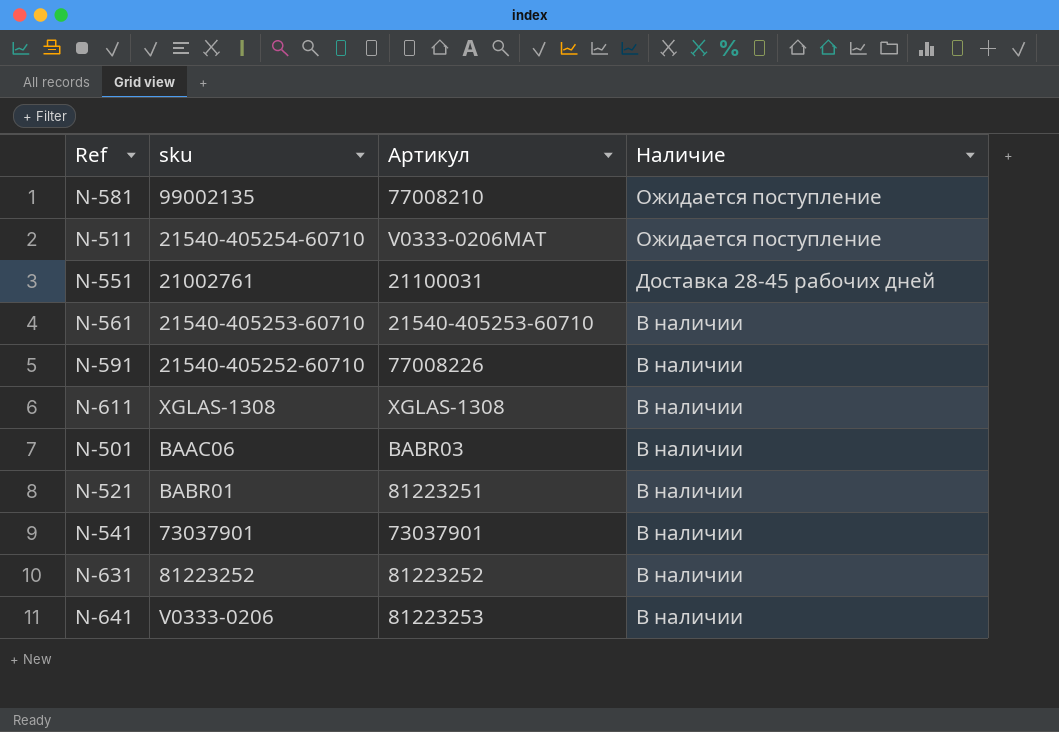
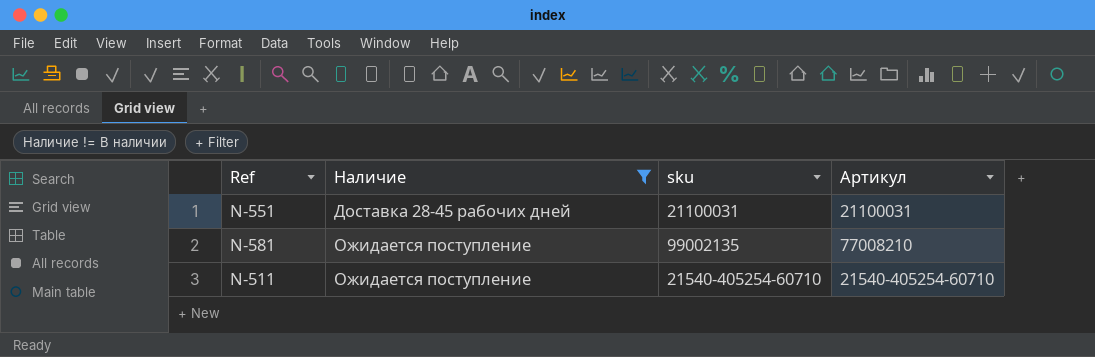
filter: none -> Наличие != В наличии
row order: Наличие descending -> Наличие ascending
column Наличие | position: 4 -> 2
N-551 | sku: 21002761 -> 21100031
N-511 | Артикул: V0333-0206MAT -> 21540-405254-60710

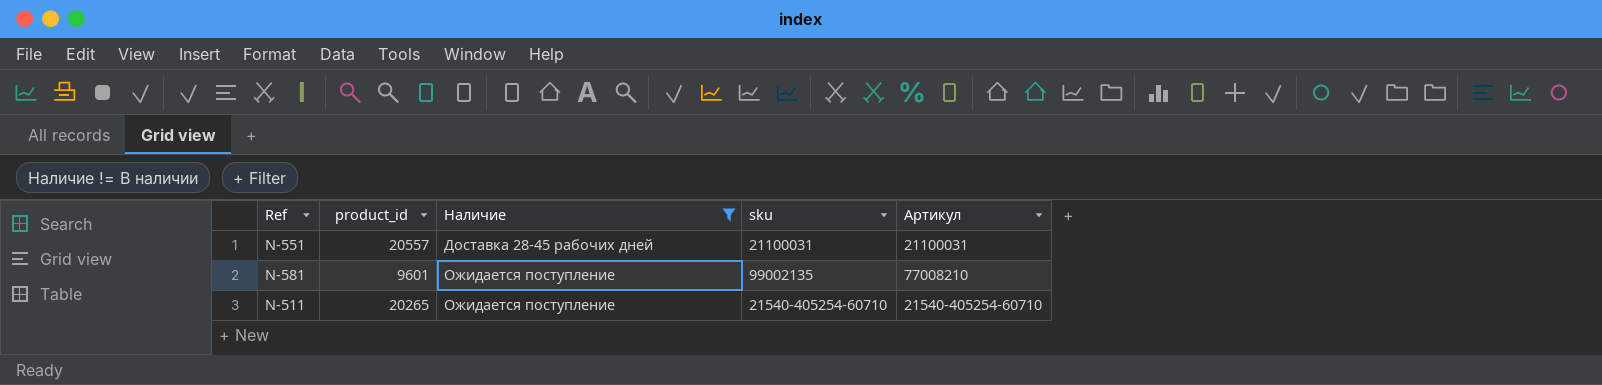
column product_id | position: none -> 2

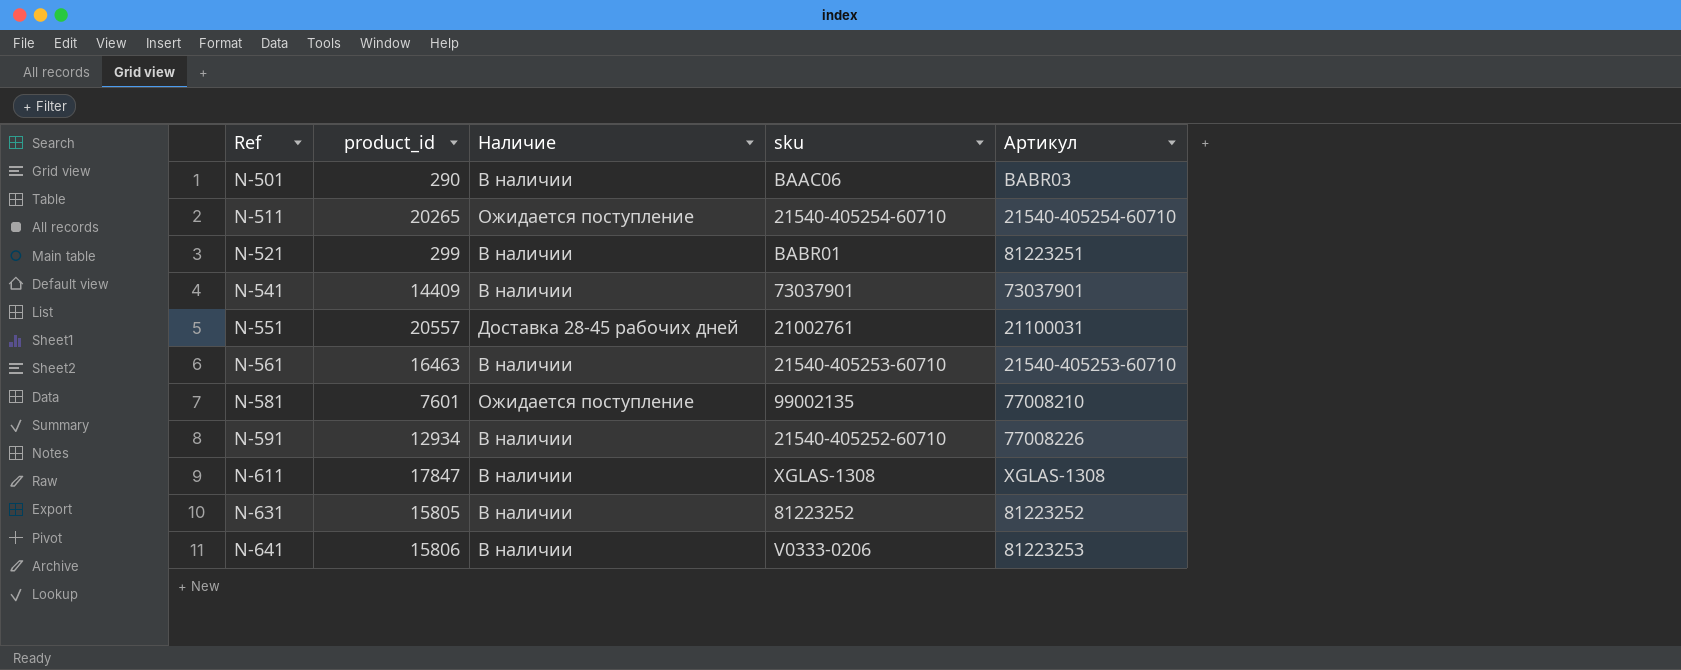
filter: Наличие != В наличии -> none
row order: Наличие ascending -> Ref ascending
N-551 | sku: 21100031 -> 21002761
N-581 | product_id: 9601 -> 7601

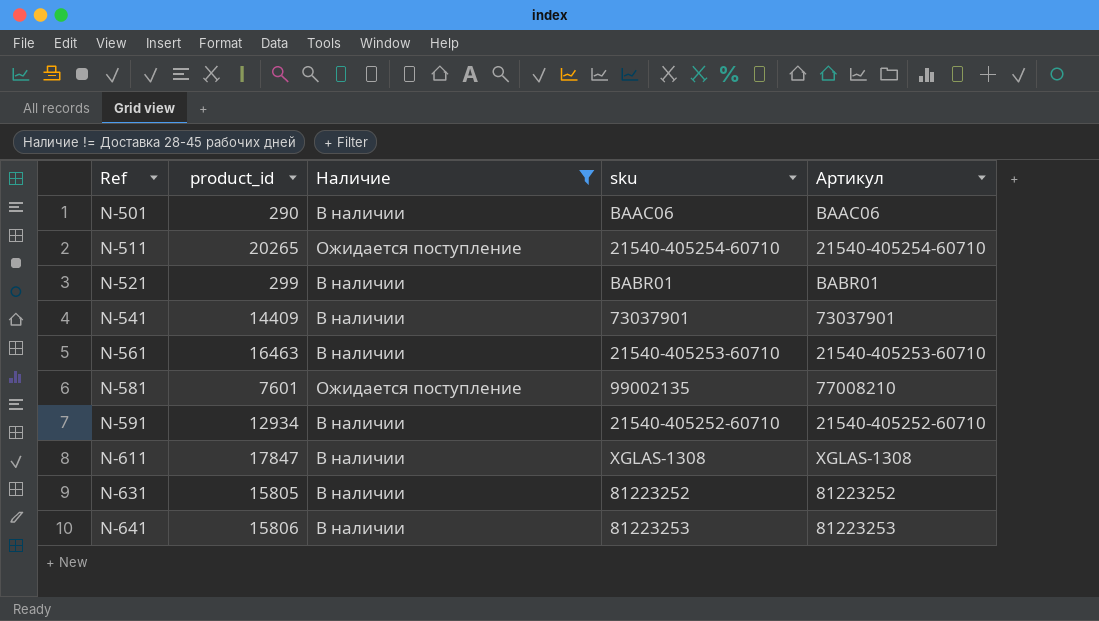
filter: none -> Наличие != Доставка 28-45 рабочих дней
N-501 | Артикул: BABR03 -> BAAC06
N-521 | Артикул: 81223251 -> BABR01
N-591 | Артикул: 77008226 -> 21540-405252-60710
N-641 | sku: V0333-0206 -> 81223253

